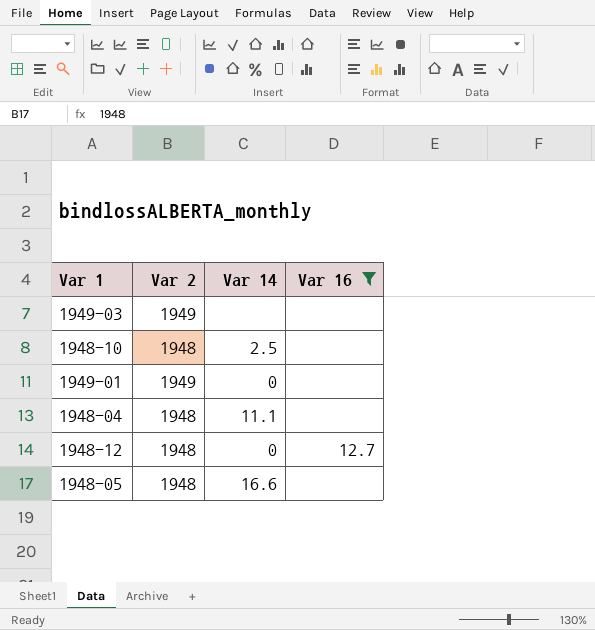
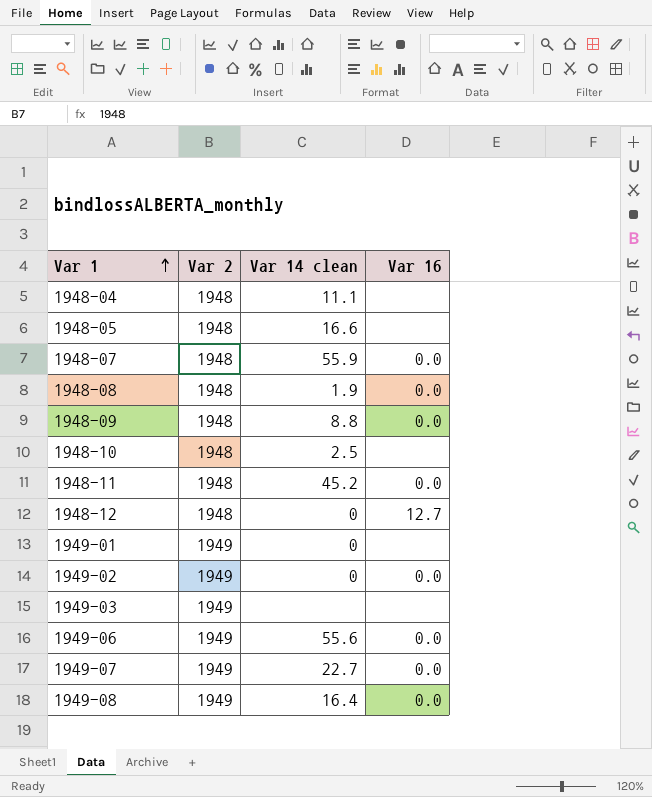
filter: Var 16 != 0.0 -> none
row order: none -> Var 1 ascending
column name: Var 14 -> Var 14 clean

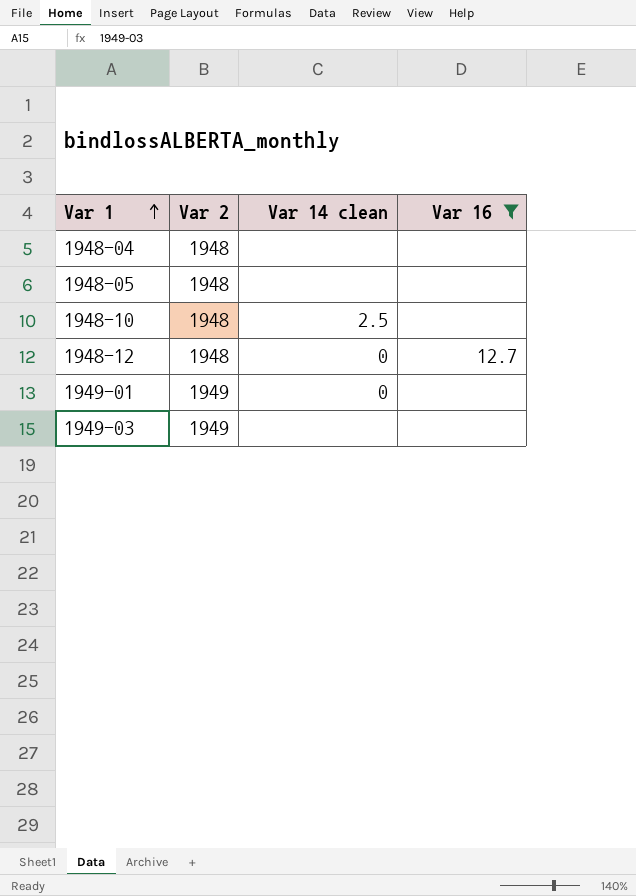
filter: none -> Var 16 != 0.0
1948-04 | Var 14 clean: 11.1 -> none
1948-05 | Var 14 clean: 16.6 -> none

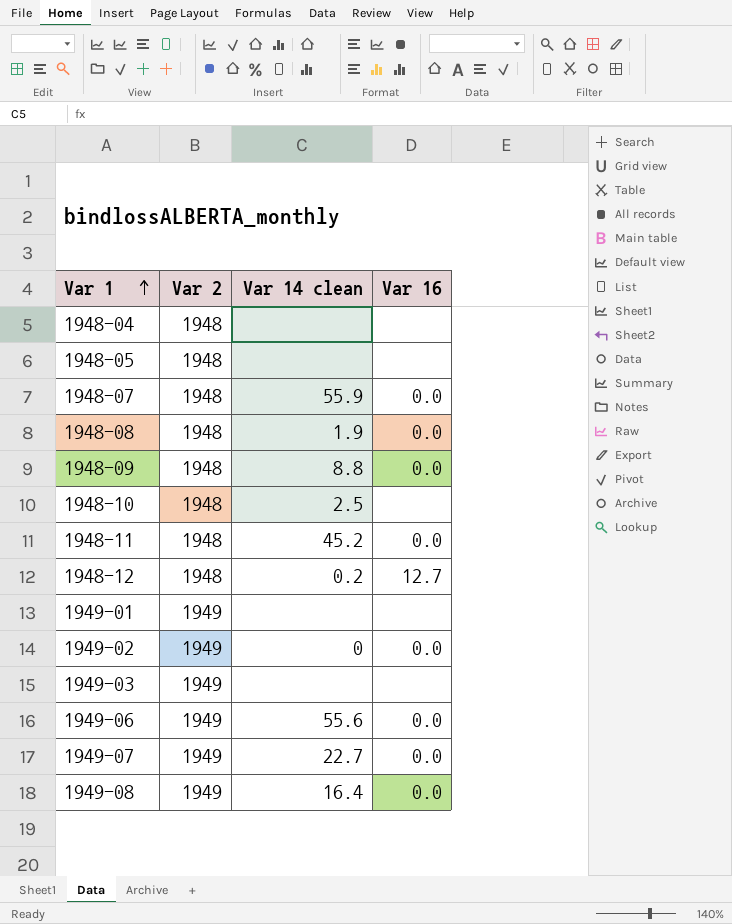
filter: Var 16 != 0.0 -> none
1948-12 | Var 14 clean: 0 -> 0.2
1949-01 | Var 14 clean: 0 -> none

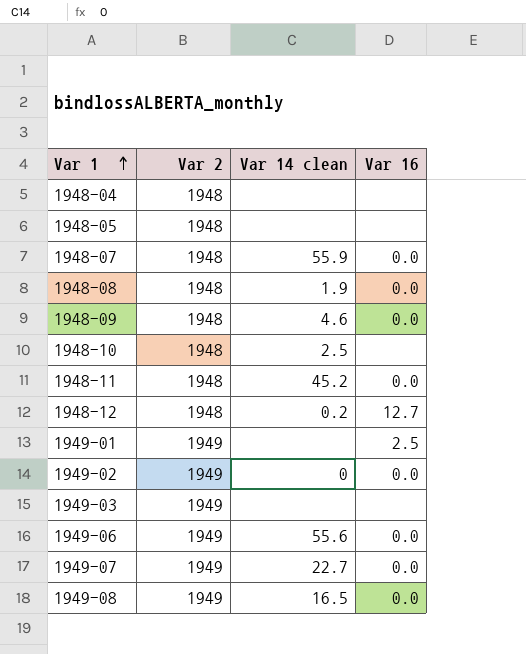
1948-09 | Var 14 clean: 8.8 -> 4.6
1949-01 | Var 16: none -> 2.5
1949-08 | Var 14 clean: 16.4 -> 16.5

